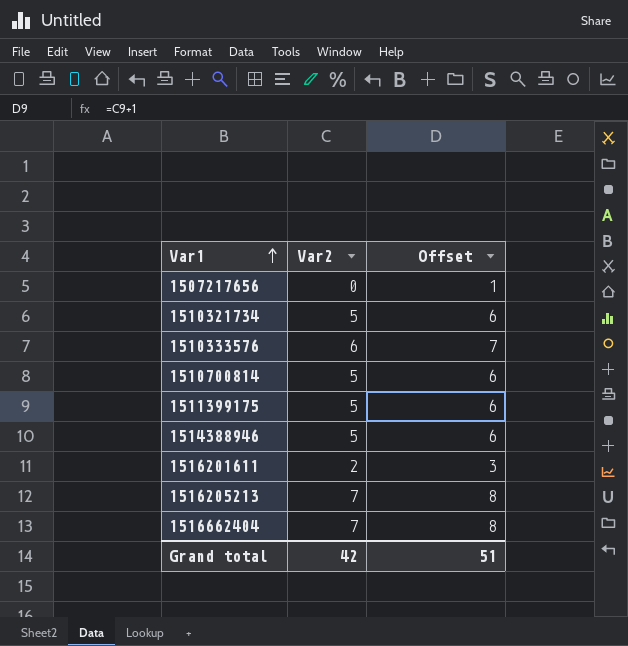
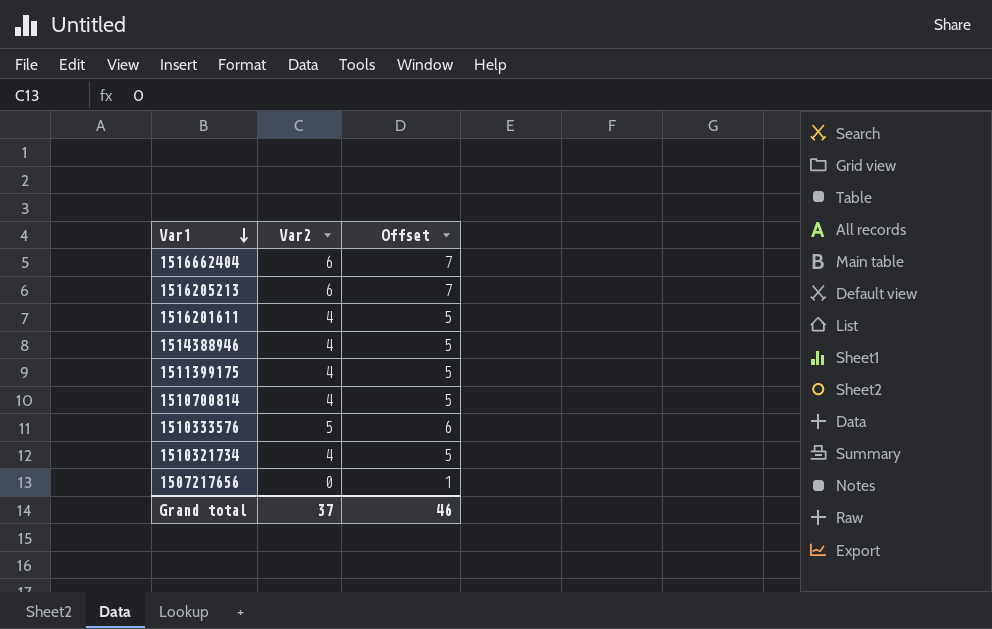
row order: Var1 ascending -> Var1 descending
1516662404 | Var2: 7 -> 6
1516662404 | Offset: 8 -> 7
1516205213 | Var2: 7 -> 6
1516205213 | Offset: 8 -> 7
1516201611 | Var2: 2 -> 4
1516201611 | Offset: 3 -> 5
1514388946 | Var2: 5 -> 4
1514388946 | Offset: 6 -> 5
1511399175 | Var2: 5 -> 4
1511399175 | Offset: 6 -> 5
1510700814 | Var2: 5 -> 4
1510700814 | Offset: 6 -> 5
1510333576 | Var2: 6 -> 5
1510333576 | Offset: 7 -> 6
1510321734 | Var2: 5 -> 4
1510321734 | Offset: 6 -> 5
Grand total | Var2: 42 -> 37
Grand total | Offset: 51 -> 46

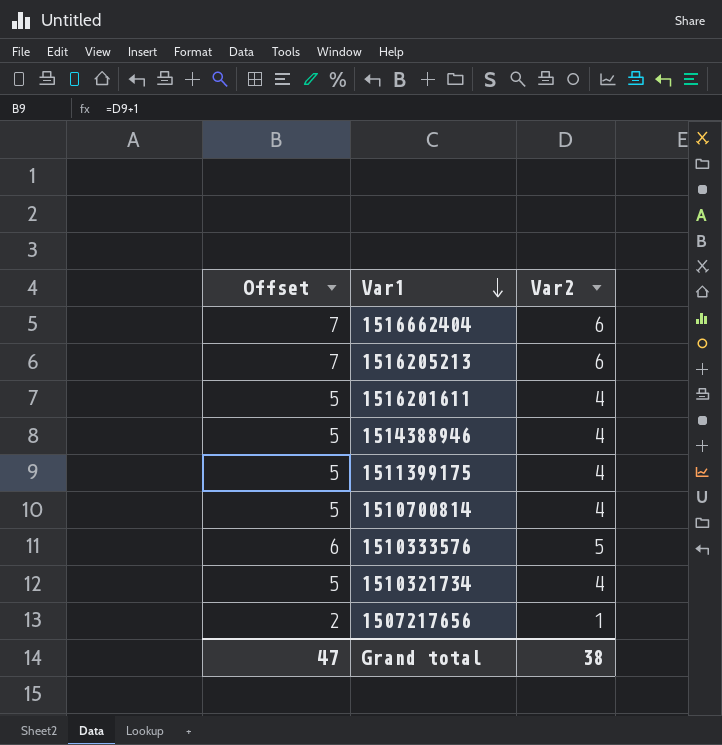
column Offset | position: 3 -> 1
1507217656 | Offset: 1 -> 2
1507217656 | Var2: 0 -> 1
Grand total | Offset: 46 -> 47
Grand total | Var2: 37 -> 38

